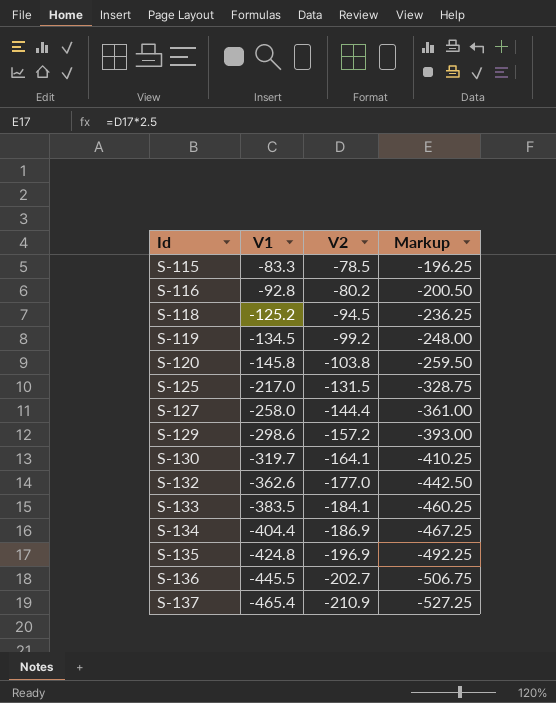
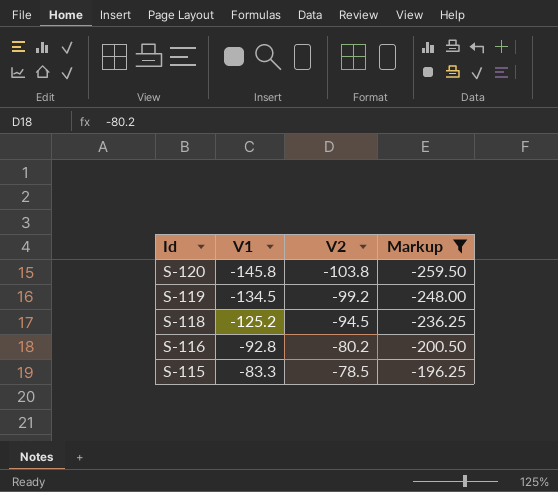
filter: none -> Markup >= -259.50
row order: Id ascending -> Id descending

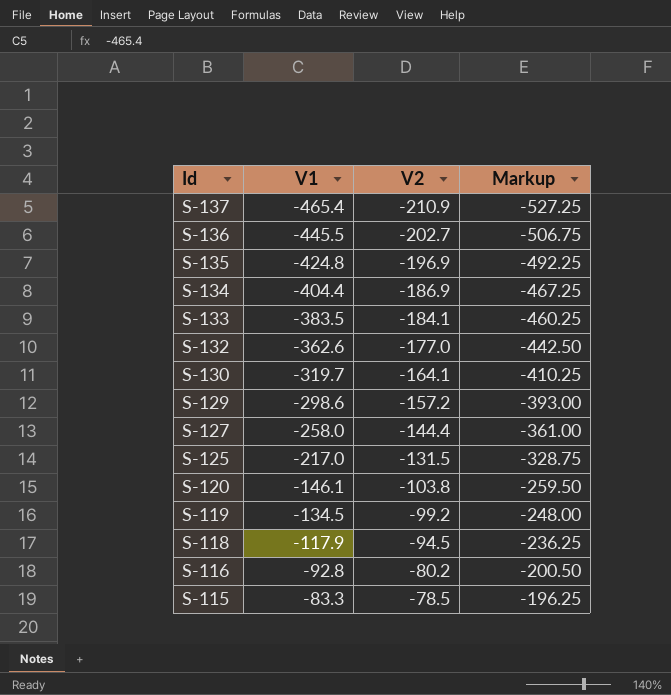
filter: Markup >= -259.50 -> none
S-120 | V1: -145.8 -> -146.1
S-118 | V1: -125.2 -> -117.9

